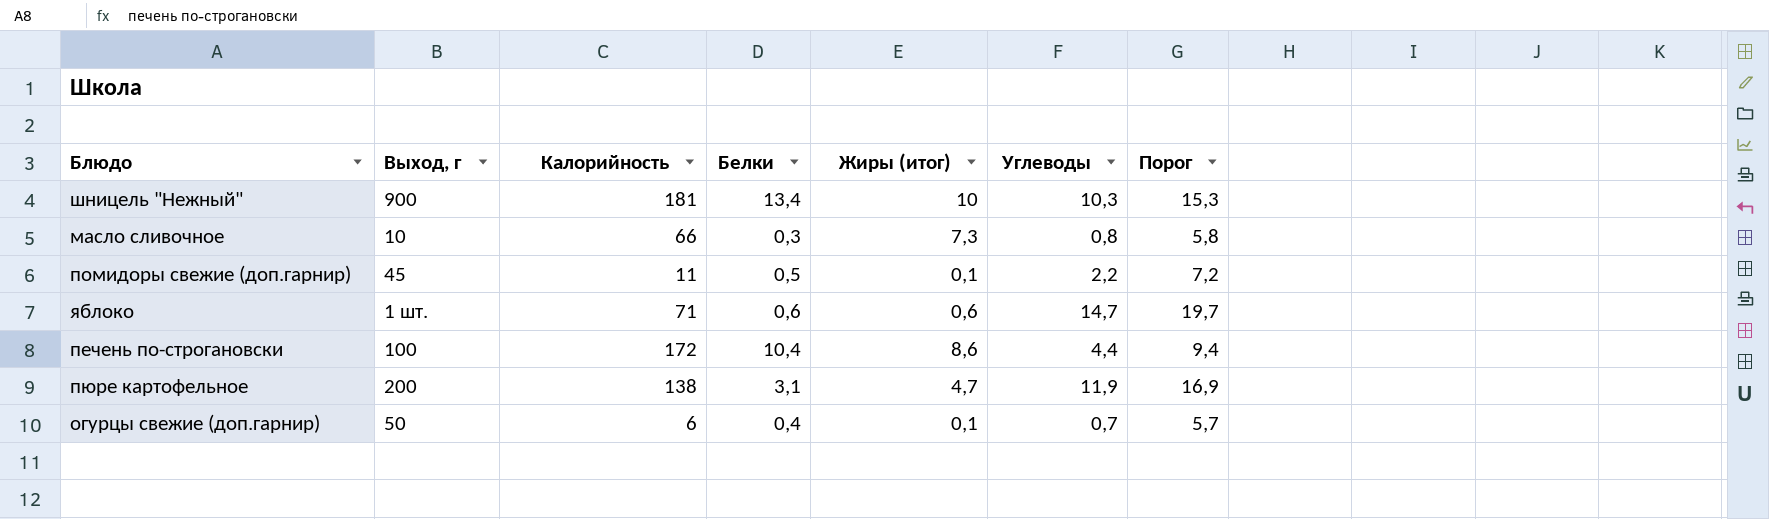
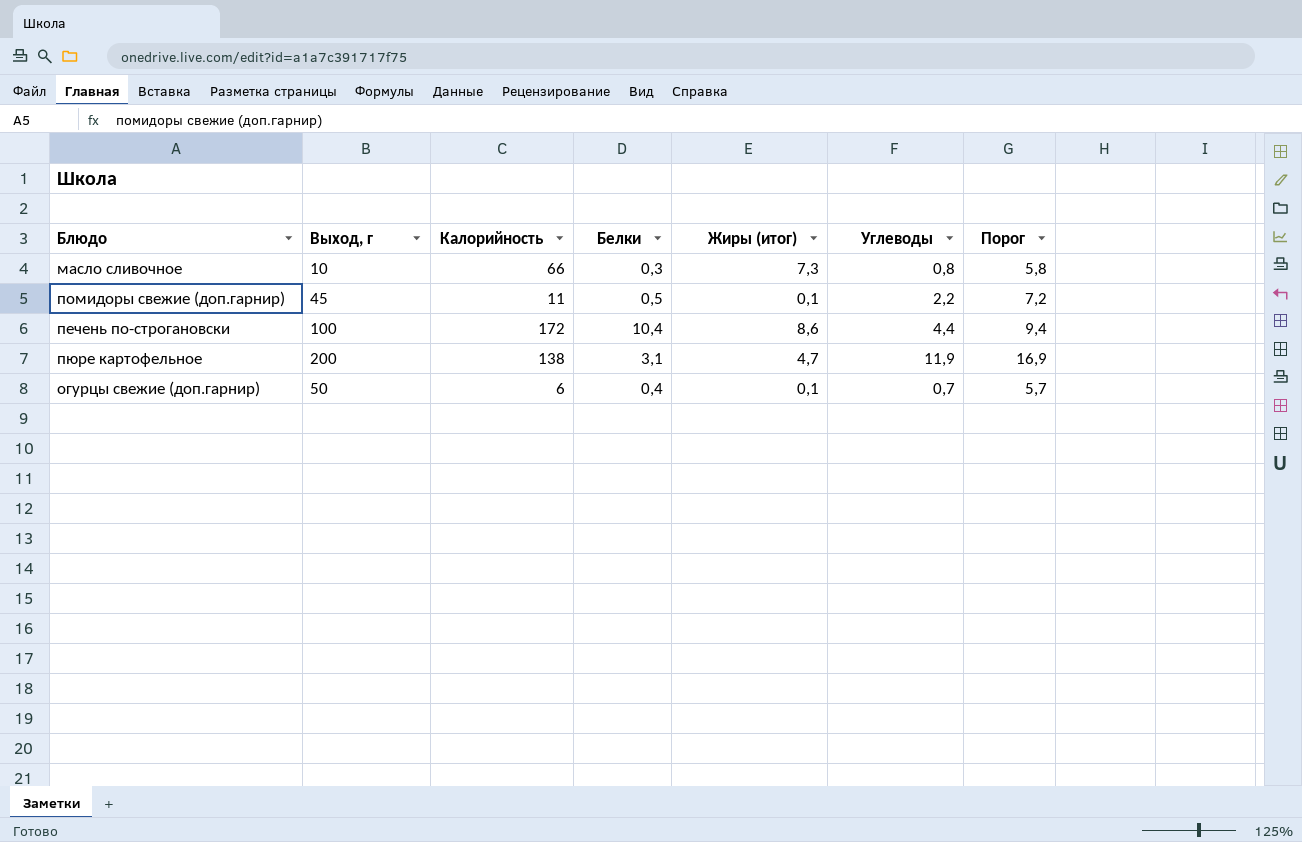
row шницель "Нежный": 900 | 181 | 13,4 | 10 | 10,3 | 15,3 -> none
row яблоко: 1 шт. | 71 | 0,6 | 0,6 | 14,7 | 19,7 -> none

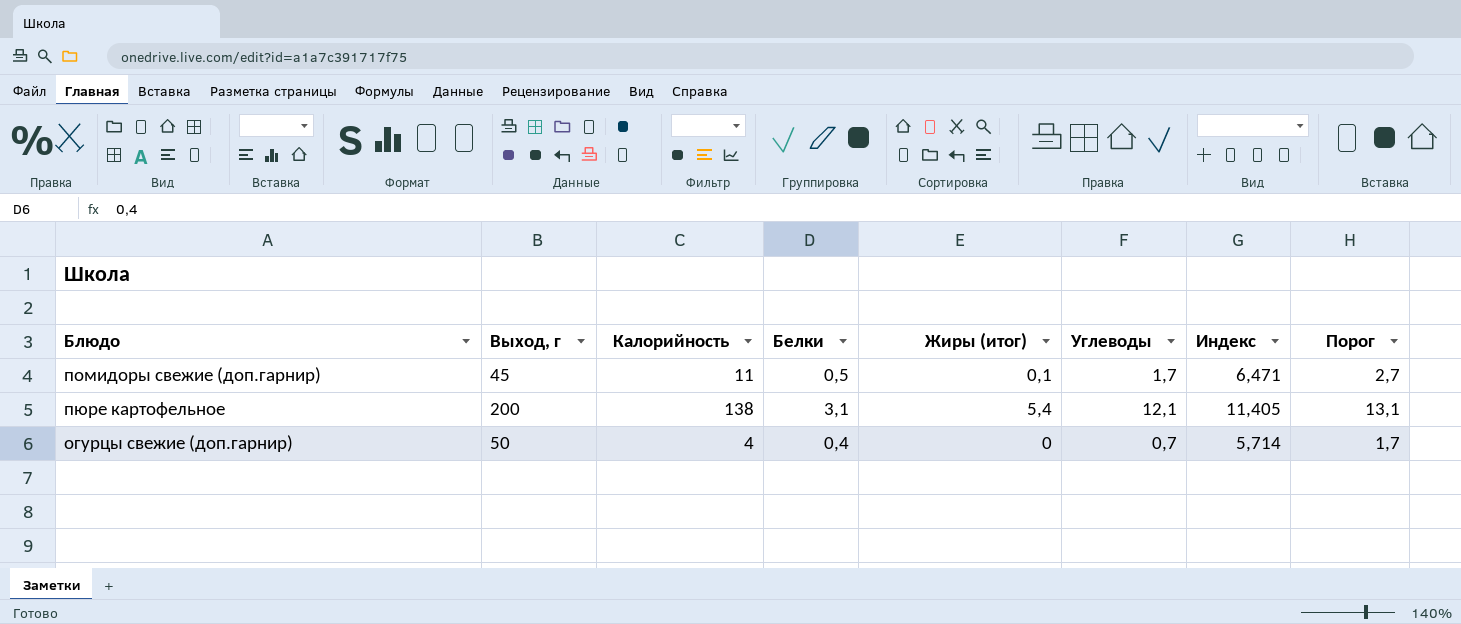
column Индекс | formula: none -> [Калорийность] / [Углеводы]
column Порог | formula: [Углеводы] + 5 -> [Углеводы] + 1
row масло сливочное: 10 | 66 | 0,3 | 7,3 | 0,8 | 5,8 -> none
row печень по-строгановски: 100 | 172 | 10,4 | 8,6 | 4,4 | 9,4 -> none
помидоры свежие (доп.гарнир) | Углеводы: 2,2 -> 1,7
пюре картофельное | Жиры (итог): 4,7 -> 5,4
пюре картофельное | Углеводы: 11,9 -> 12,1
огурцы свежие (доп.гарнир) | Калорийность: 6 -> 4
огурцы свежие (доп.гарнир) | Жиры (итог): 0,1 -> 0

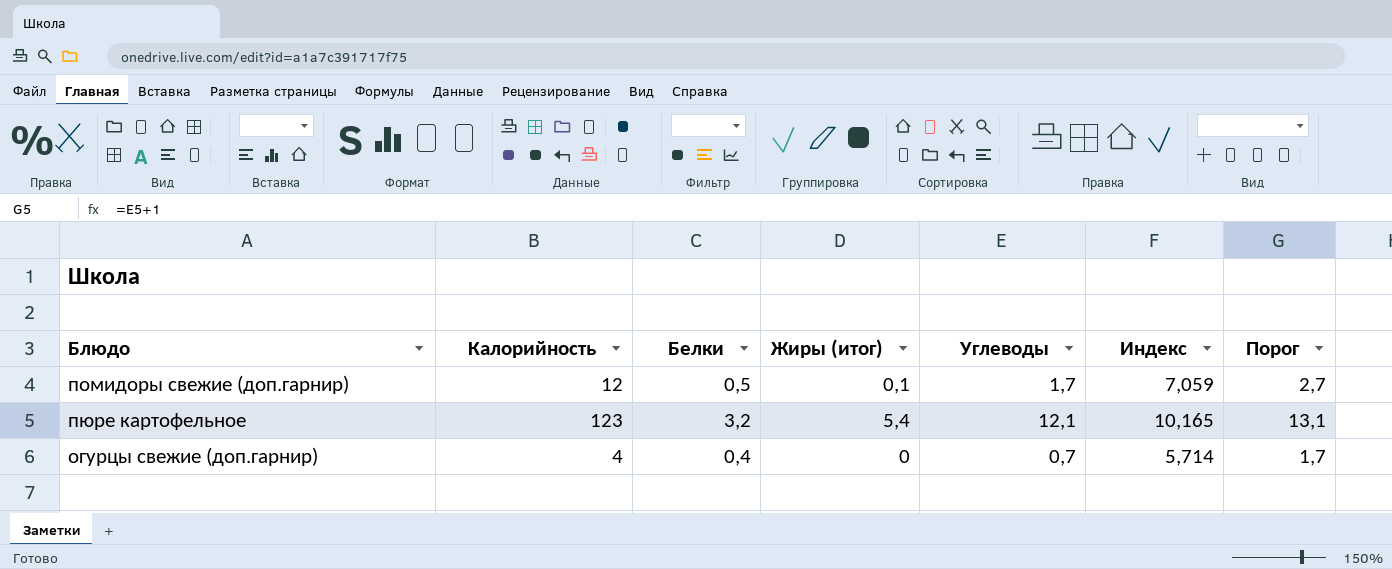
column Выход, г | position: 2 -> none
помидоры свежие (доп.гарнир) | Калорийность: 11 -> 12
помидоры свежие (доп.гарнир) | Индекс: 6,471 -> 7,059
пюре картофельное | Калорийность: 138 -> 123
пюре картофельное | Белки: 3,1 -> 3,2
пюре картофельное | Индекс: 11,405 -> 10,165

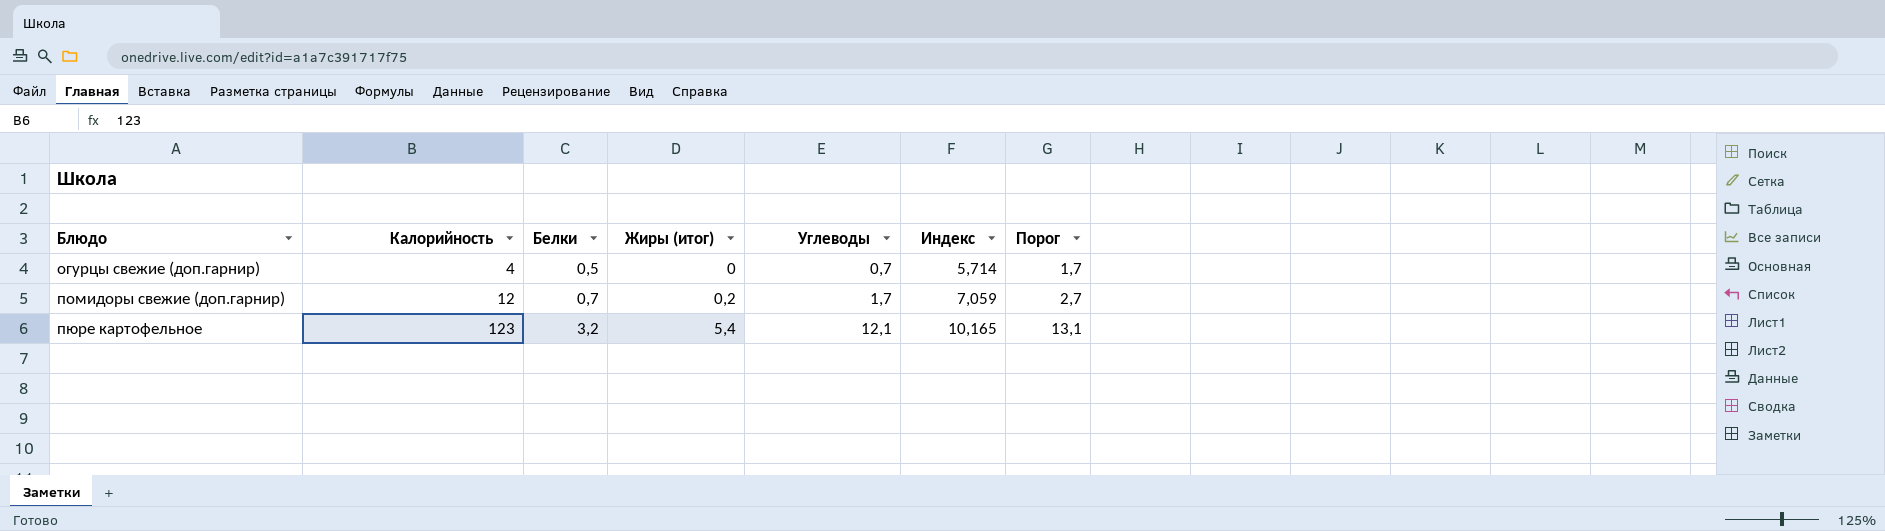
row order: none -> Блюдо ascending
огурцы свежие (доп.гарнир) | Белки: 0,4 -> 0,5
помидоры свежие (доп.гарнир) | Белки: 0,5 -> 0,7
помидоры свежие (доп.гарнир) | Жиры (итог): 0,1 -> 0,2

